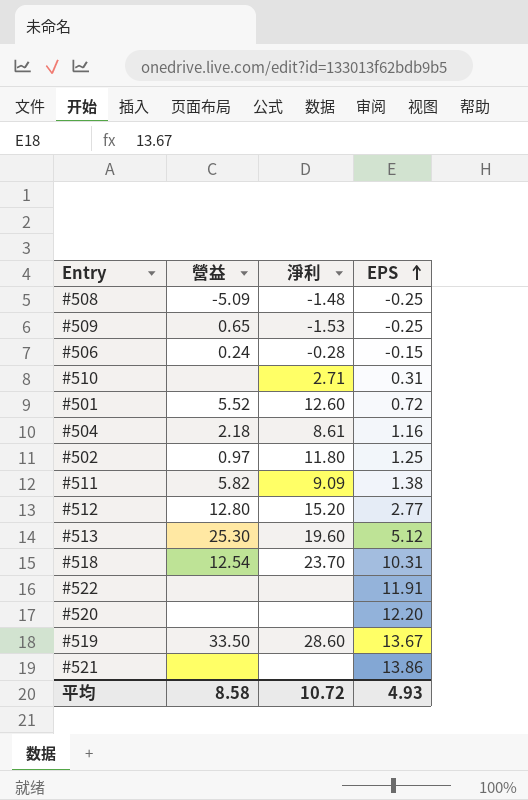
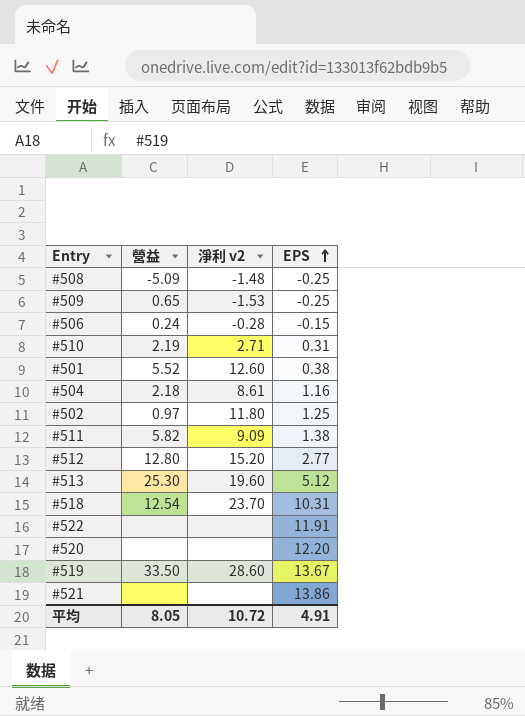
column name: 淨利 -> 淨利 v2
#510 | 營益: none -> 2.19
#501 | EPS: 0.72 -> 0.38
平均 | 營益: 8.58 -> 8.05
平均 | EPS: 4.93 -> 4.91

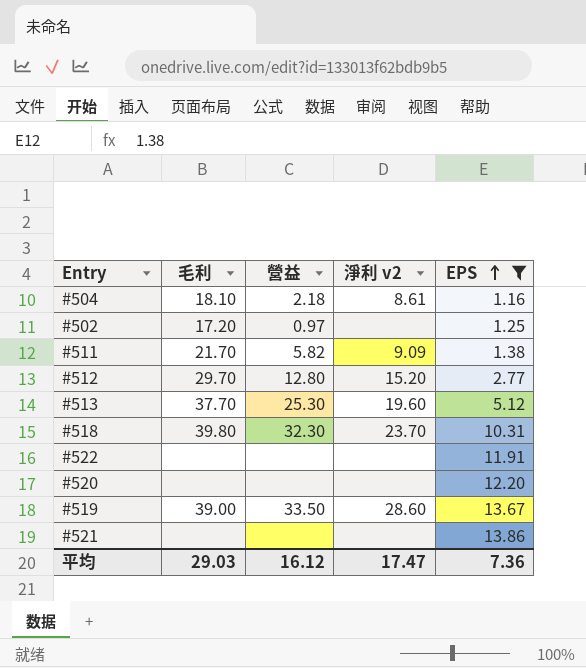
filter: none -> EPS >= 1.16
column 毛利 | position: none -> 2
#502 | 淨利 v2: 11.80 -> none
#518 | 營益: 12.54 -> 32.30
平均 | 營益: 8.05 -> 16.12
平均 | 淨利 v2: 10.72 -> 17.47
平均 | EPS: 4.91 -> 7.36

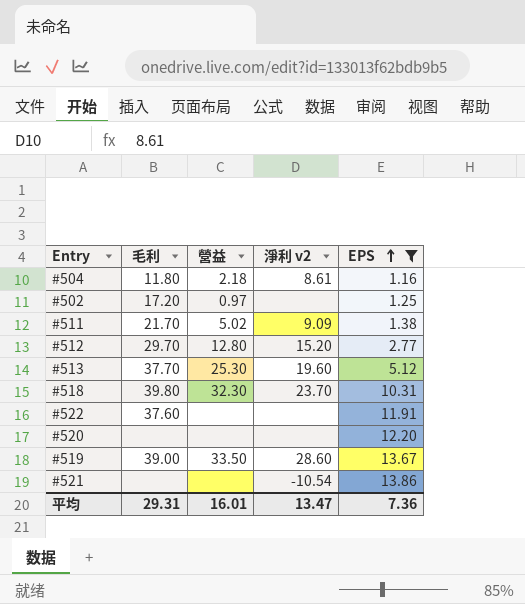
#504 | 毛利: 18.10 -> 11.80
#511 | 營益: 5.82 -> 5.02
#522 | 毛利: none -> 37.60
#521 | 淨利 v2: none -> -10.54
平均 | 毛利: 29.03 -> 29.31
平均 | 營益: 16.12 -> 16.01
平均 | 淨利 v2: 17.47 -> 13.47

